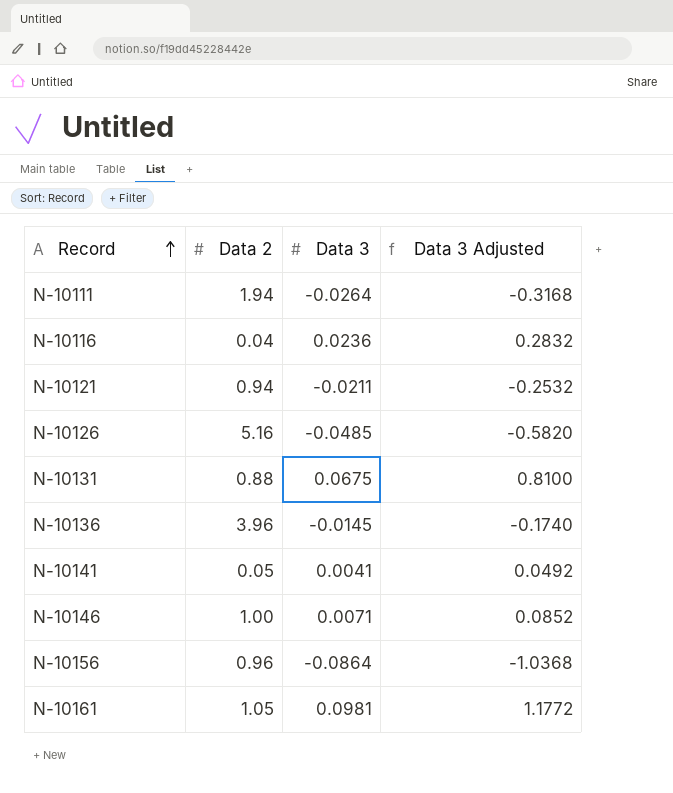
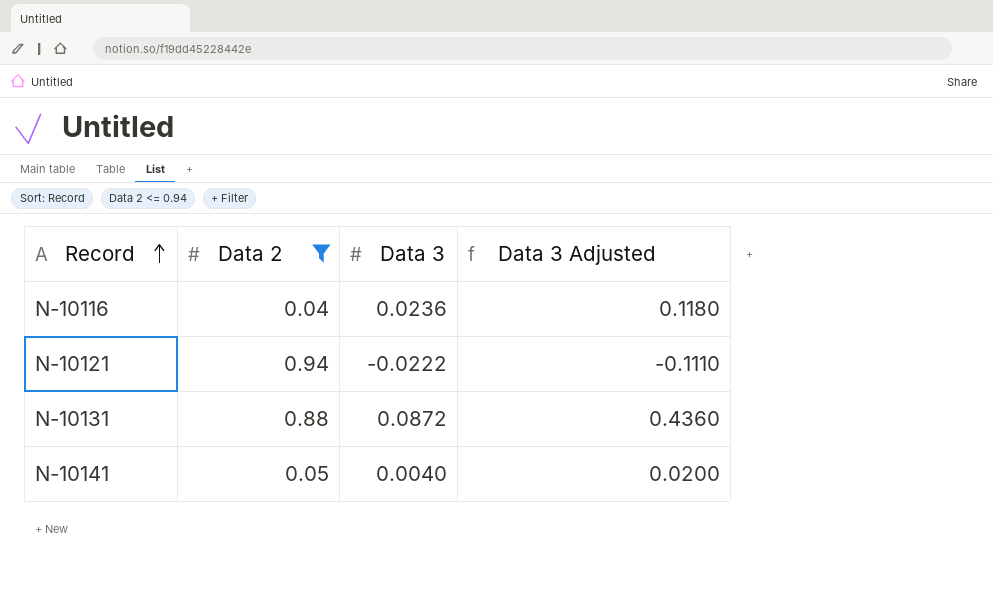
filter: none -> Data 2 <= 0.94
column Data 3 Adjusted | formula: [Data 3] * 12 -> [Data 3] * 5
N-10121 | Data 3: -0.0211 -> -0.0222
N-10131 | Data 3: 0.0675 -> 0.0872
N-10141 | Data 3: 0.0041 -> 0.0040

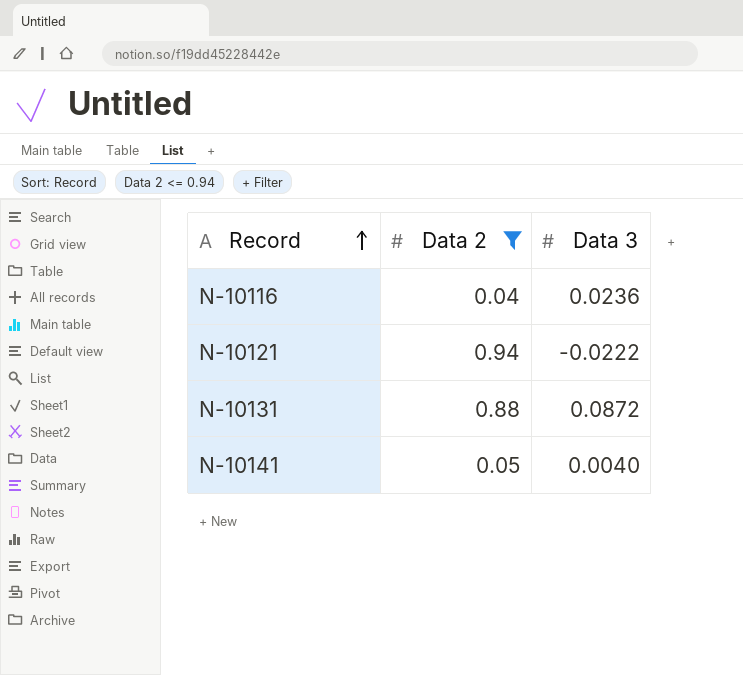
column Data 3 Adjusted | formula: [Data 3] * 5 -> none

